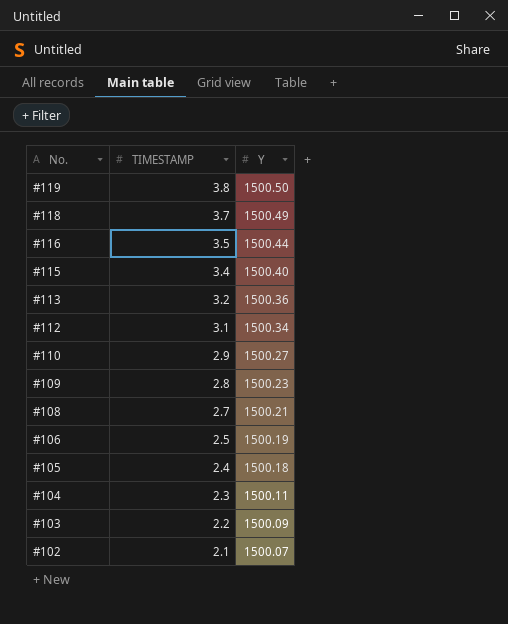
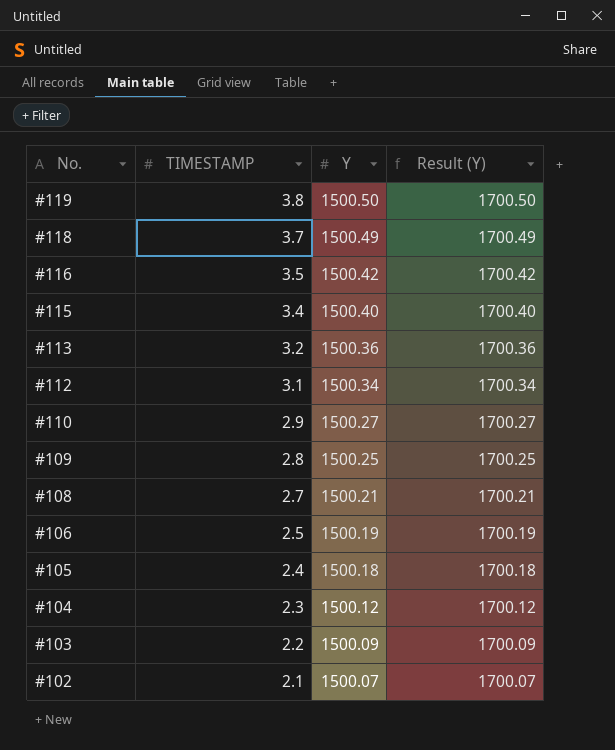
column Result (Y) | formula: none -> [Y] + 200
#116 | Y: 1500.44 -> 1500.42
#109 | Y: 1500.23 -> 1500.25
#104 | Y: 1500.11 -> 1500.12

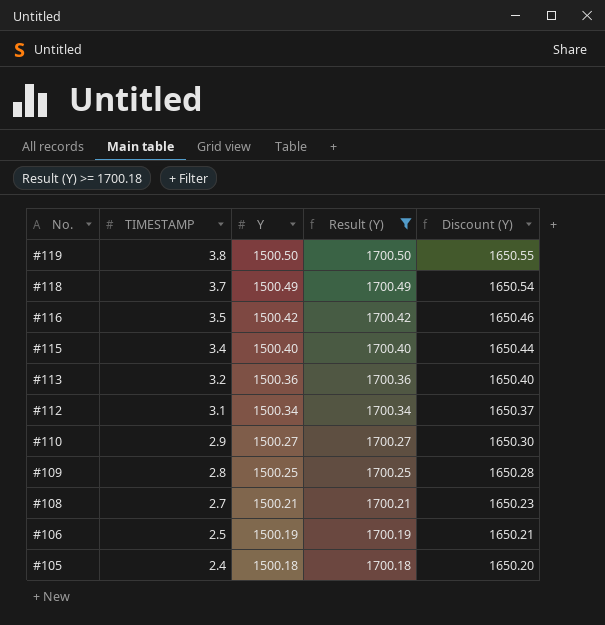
filter: none -> Result (Y) >= 1700.18
column Discount (Y) | formula: none -> [Y] * 1.1

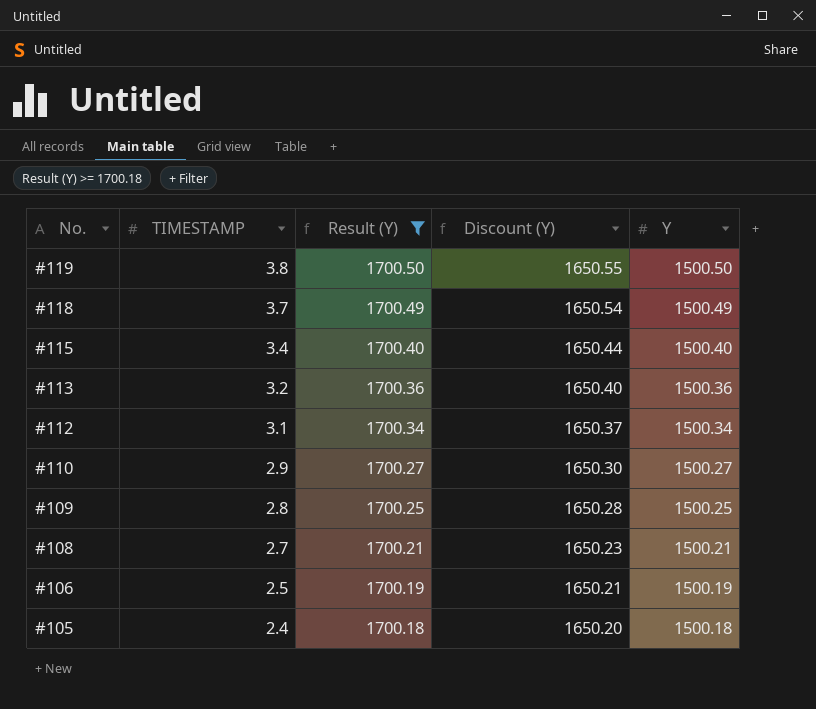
column Y | position: 3 -> 5
row #116: 3.5 | 1500.42 | 1700.42 | 1650.46 -> none

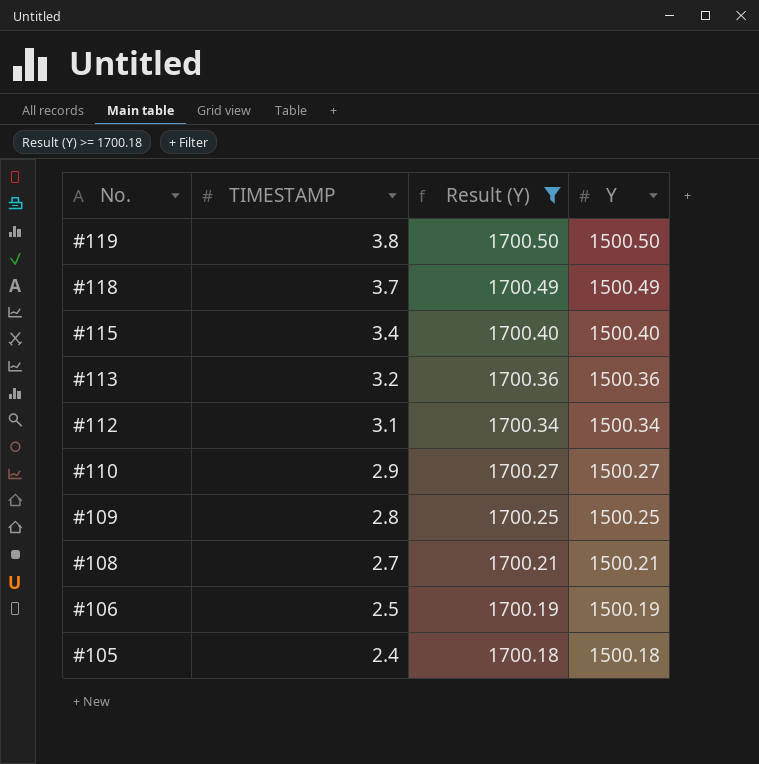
column Discount (Y) | formula: [Y] * 1.1 -> none

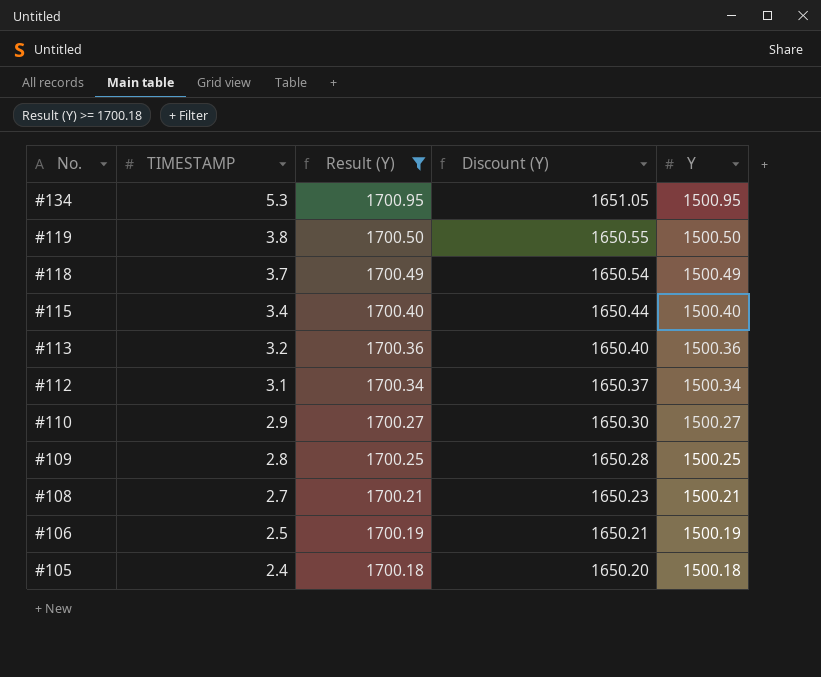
column Discount (Y) | formula: none -> [Y] * 1.1
row #134: none -> 5.3 | 1700.95 | 1651.05 | 1500.95

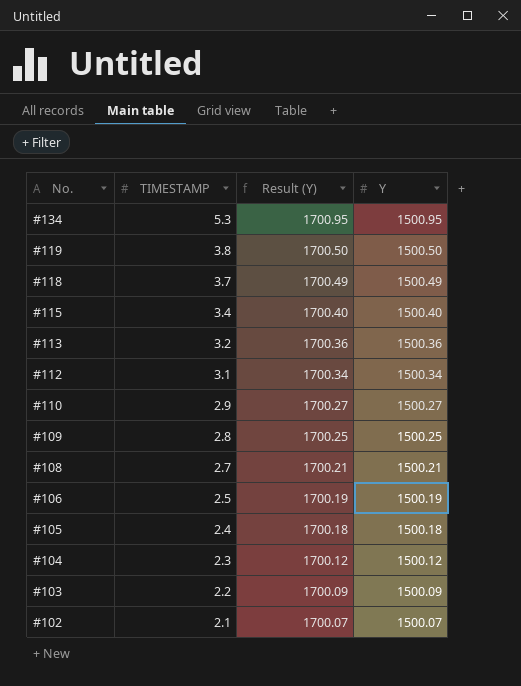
filter: Result (Y) >= 1700.18 -> none
column Discount (Y) | formula: [Y] * 1.1 -> none

